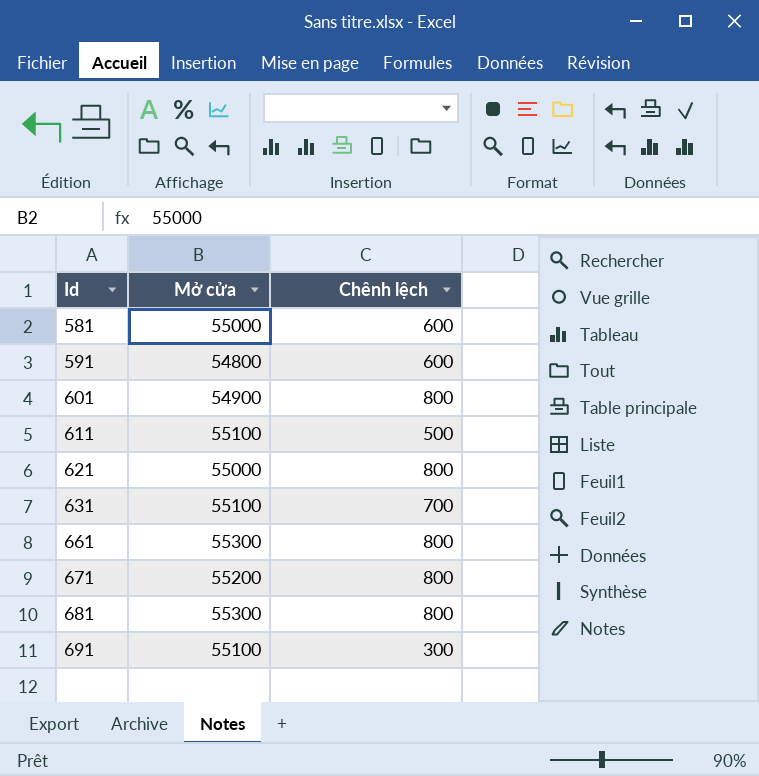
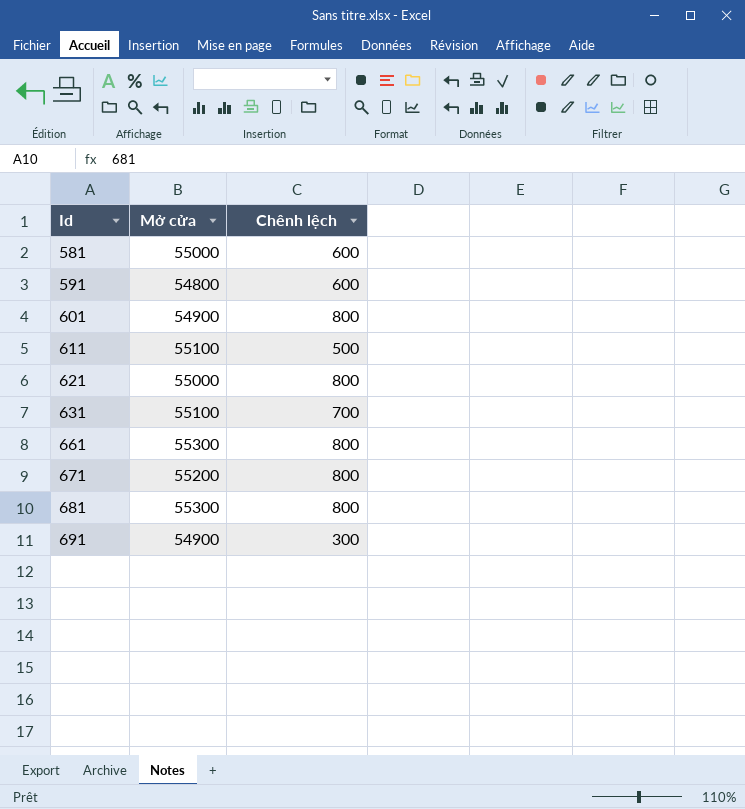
691 | Mở cửa: 55100 -> 54900

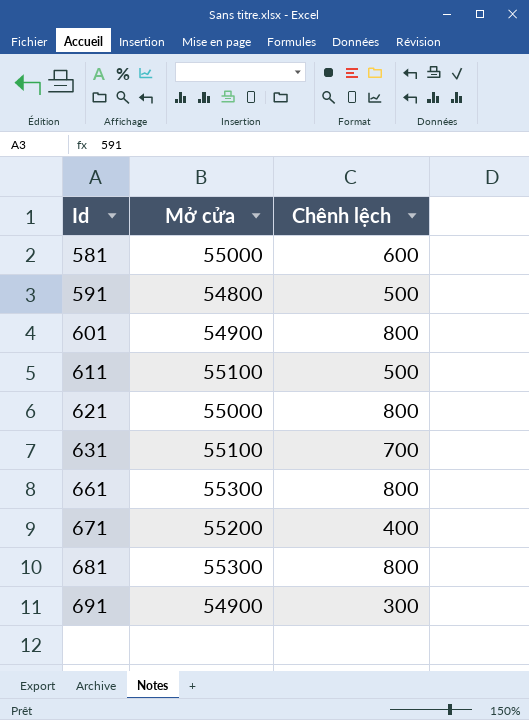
591 | Chênh lệch: 600 -> 500
671 | Chênh lệch: 800 -> 400

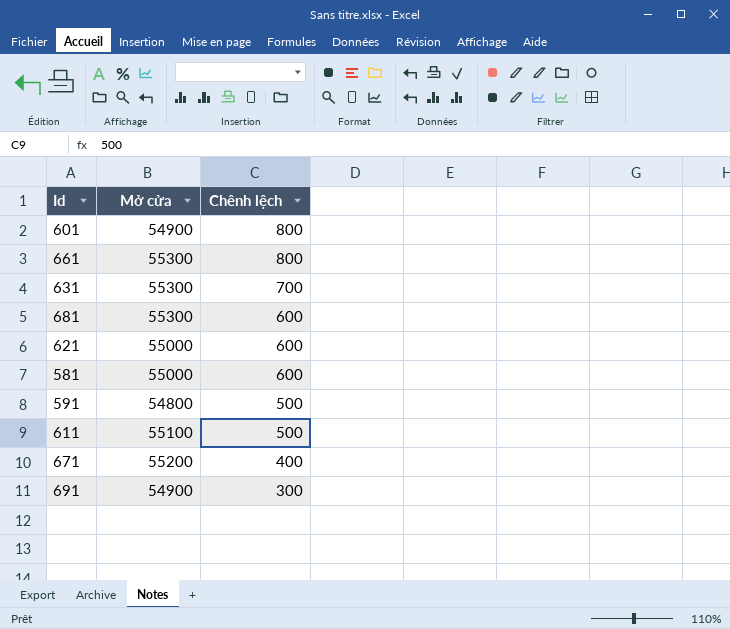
row order: Id ascending -> Chênh lệch descending
631 | Mở cửa: 55100 -> 55300
681 | Chênh lệch: 800 -> 600
621 | Chênh lệch: 800 -> 600

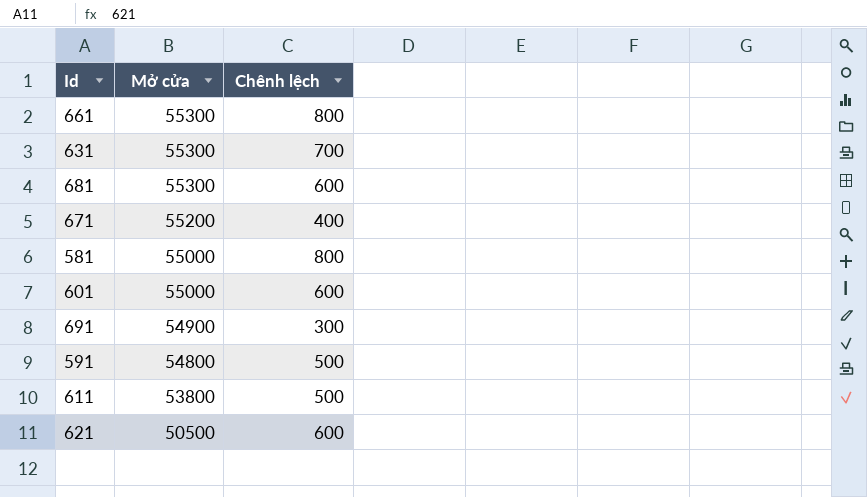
row order: Chênh lệch descending -> Mở cửa descending
581 | Chênh lệch: 600 -> 800
601 | Mở cửa: 54900 -> 55000
601 | Chênh lệch: 800 -> 600
611 | Mở cửa: 55100 -> 53800
621 | Mở cửa: 55000 -> 50500

